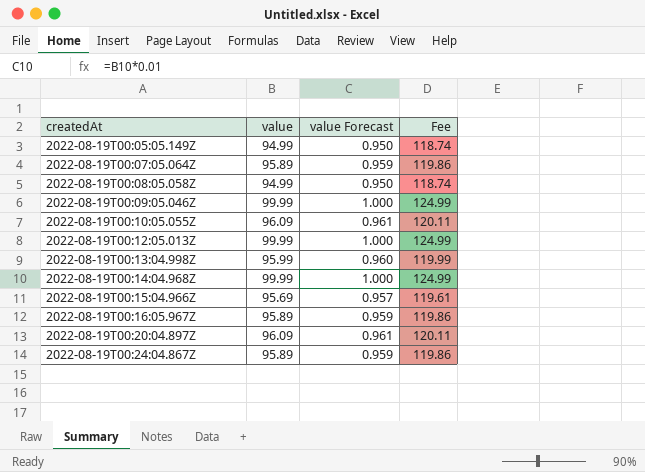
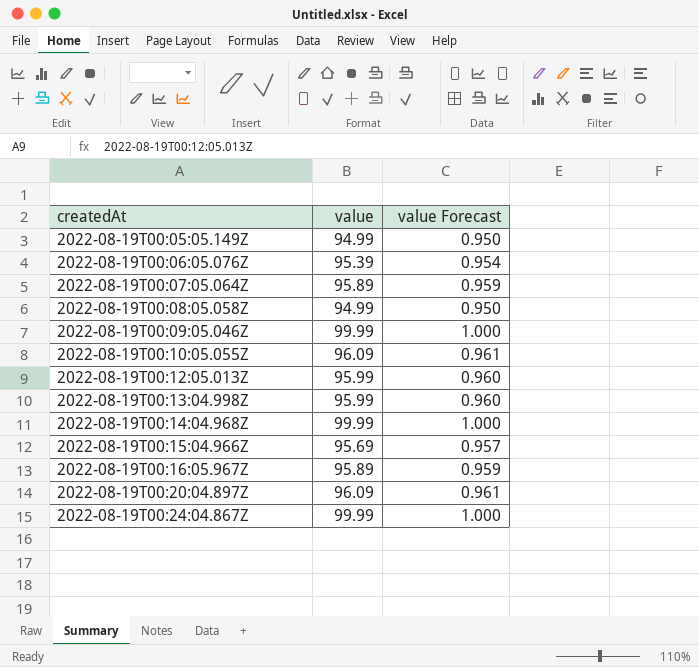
column Fee | formula: [value] * 1.25 -> none
row 2022-08-19T00:06:05.076Z: none -> 95.39 | 0.954
2022-08-19T00:12:05.013Z | value: 99.99 -> 95.99
2022-08-19T00:12:05.013Z | value Forecast: 1.000 -> 0.960
2022-08-19T00:24:04.867Z | value: 95.89 -> 99.99
2022-08-19T00:24:04.867Z | value Forecast: 0.959 -> 1.000

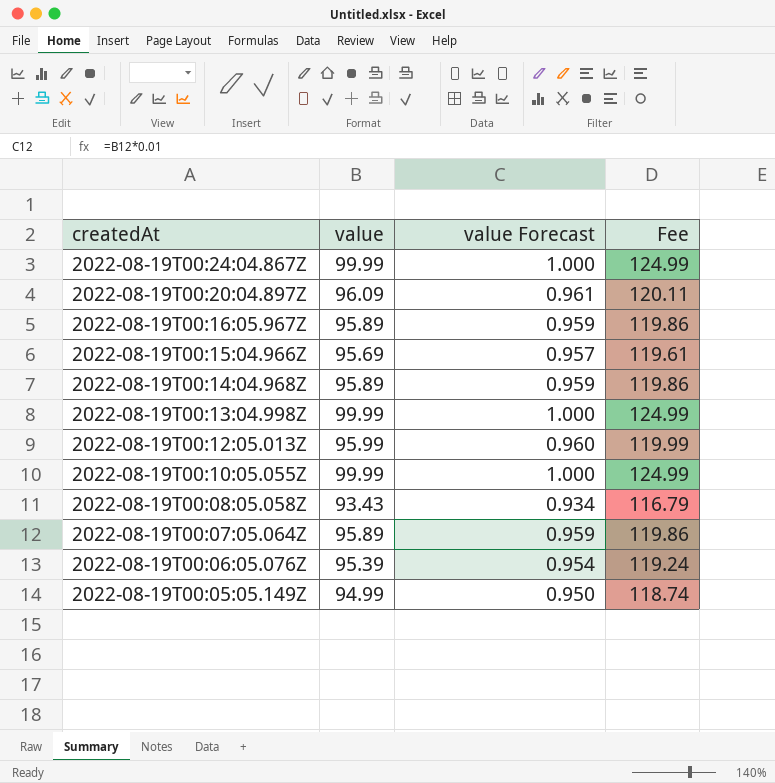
row order: createdAt ascending -> createdAt descending
column Fee | formula: none -> [value] * 1.25
row 2022-08-19T00:09:05.046Z: 99.99 | 1.000 -> none
2022-08-19T00:14:04.968Z | value: 99.99 -> 95.89
2022-08-19T00:14:04.968Z | value Forecast: 1.000 -> 0.959
2022-08-19T00:13:04.998Z | value: 95.99 -> 99.99
2022-08-19T00:13:04.998Z | value Forecast: 0.960 -> 1.000
2022-08-19T00:10:05.055Z | value: 96.09 -> 99.99
2022-08-19T00:10:05.055Z | value Forecast: 0.961 -> 1.000
2022-08-19T00:08:05.058Z | value: 94.99 -> 93.43
2022-08-19T00:08:05.058Z | value Forecast: 0.950 -> 0.934

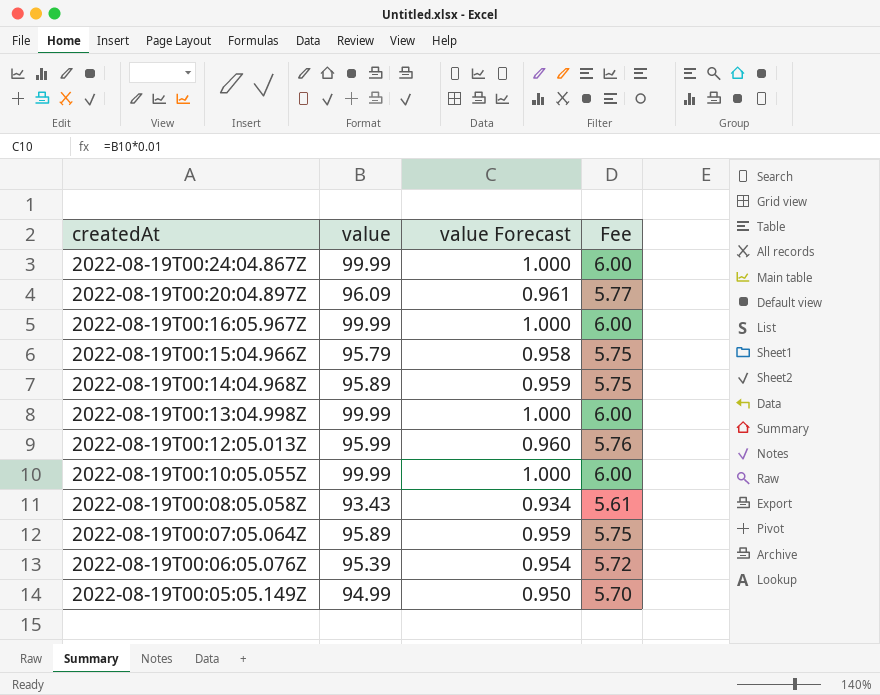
column Fee | formula: [value] * 1.25 -> [value] * 0.06
2022-08-19T00:16:05.967Z | value: 95.89 -> 99.99
2022-08-19T00:16:05.967Z | value Forecast: 0.959 -> 1.000
2022-08-19T00:15:04.966Z | value: 95.69 -> 95.79
2022-08-19T00:15:04.966Z | value Forecast: 0.957 -> 0.958

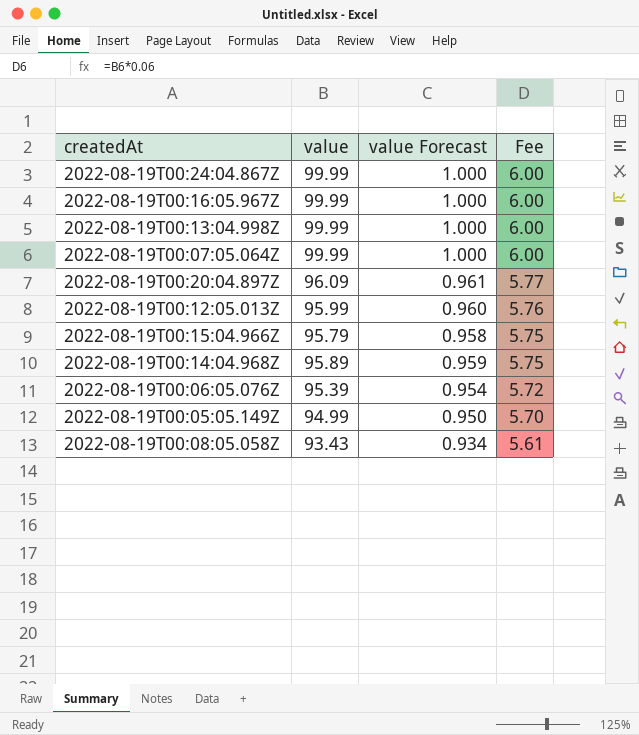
row order: createdAt descending -> Fee descending
row 2022-08-19T00:10:05.055Z: 99.99 | 1.000 | 6.00 -> none
2022-08-19T00:07:05.064Z | value: 95.89 -> 99.99
2022-08-19T00:07:05.064Z | value Forecast: 0.959 -> 1.000
2022-08-19T00:07:05.064Z | Fee: 5.75 -> 6.00

